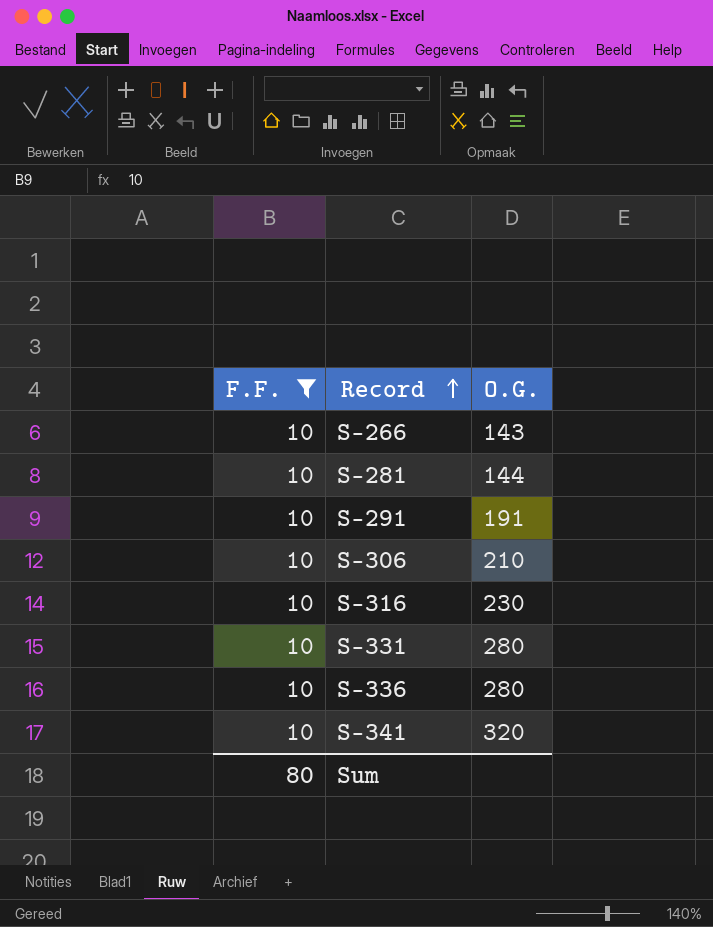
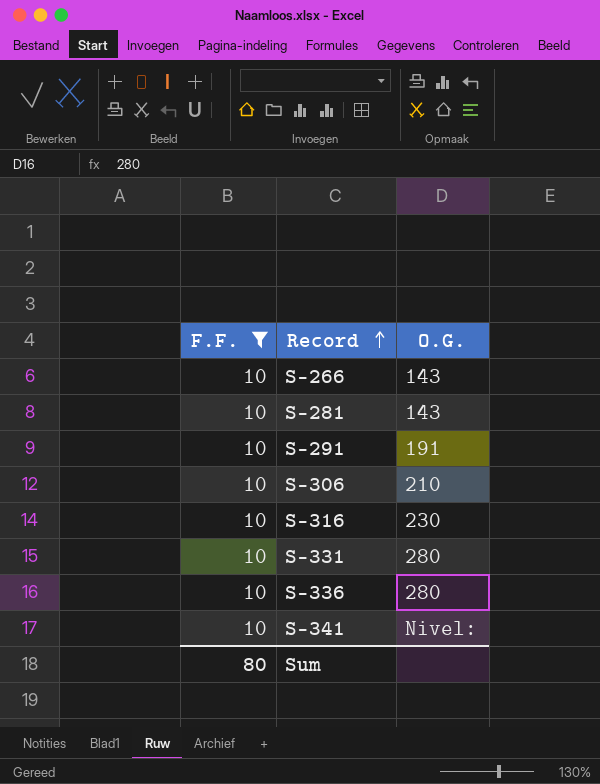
S-281 | O.G.: 144 -> 143
S-341 | O.G.: 320 -> Nivel:

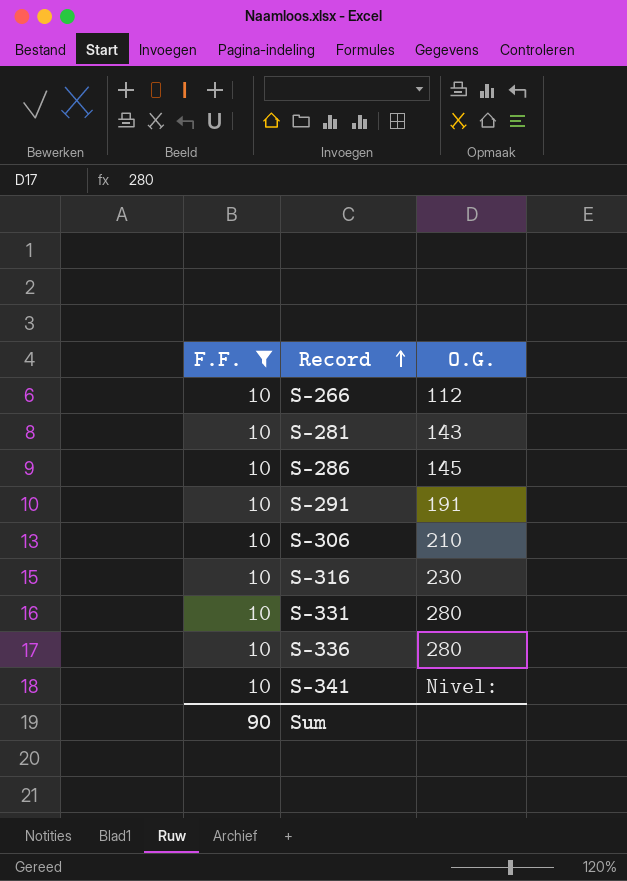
S-266 | O.G.: 143 -> 112
row S-286: none -> 10 | 145
Sum | F.F.: 80 -> 90

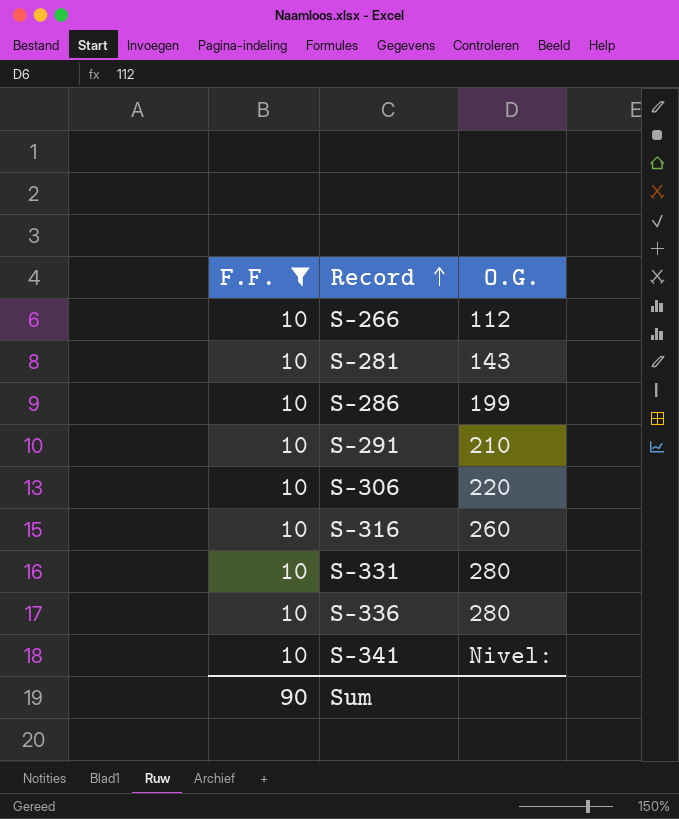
S-286 | O.G.: 145 -> 199
S-291 | O.G.: 191 -> 210
S-306 | O.G.: 210 -> 220
S-316 | O.G.: 230 -> 260

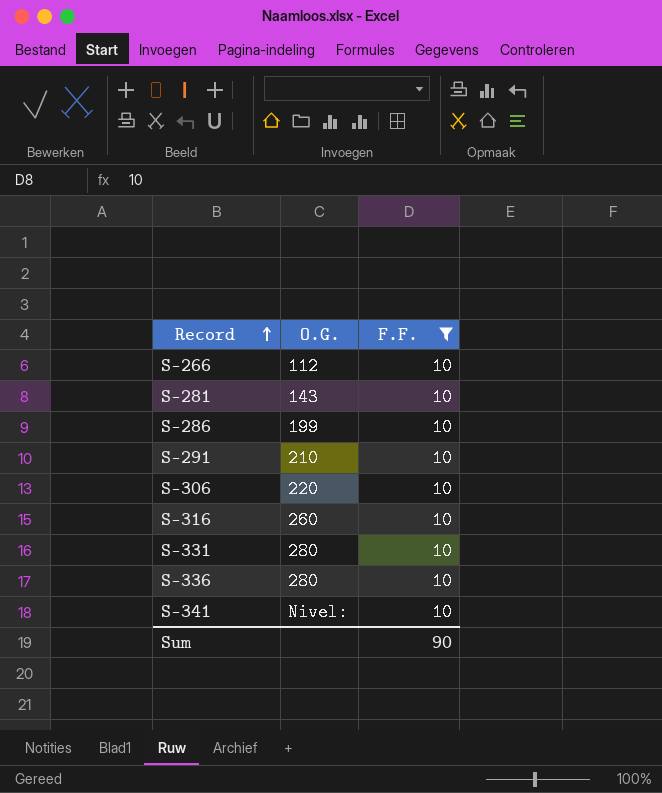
column F.F. | position: 1 -> 3

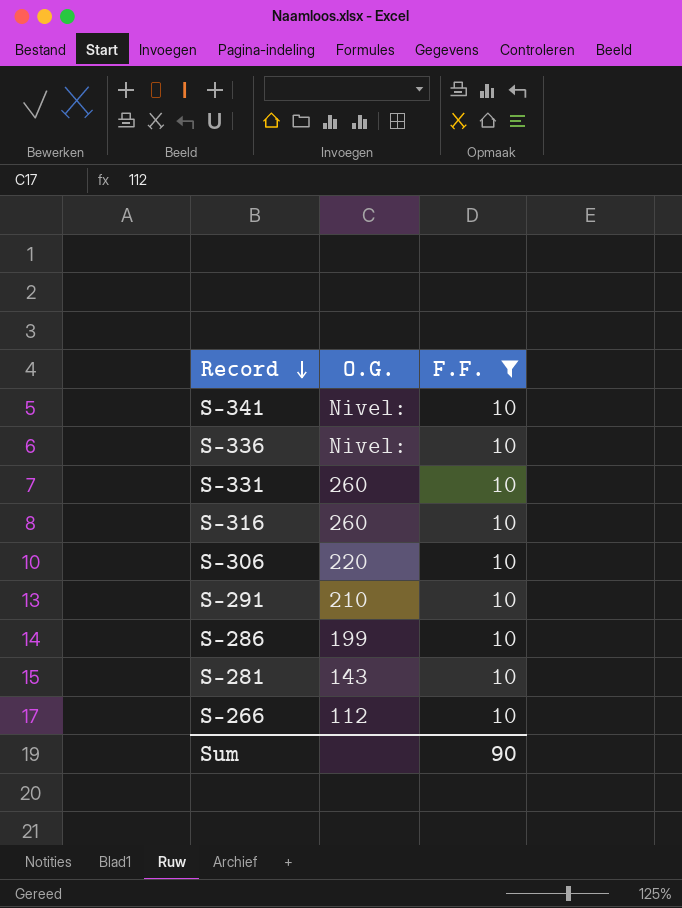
row order: Record ascending -> Record descending
S-336 | O.G.: 280 -> Nivel:
S-331 | O.G.: 280 -> 260

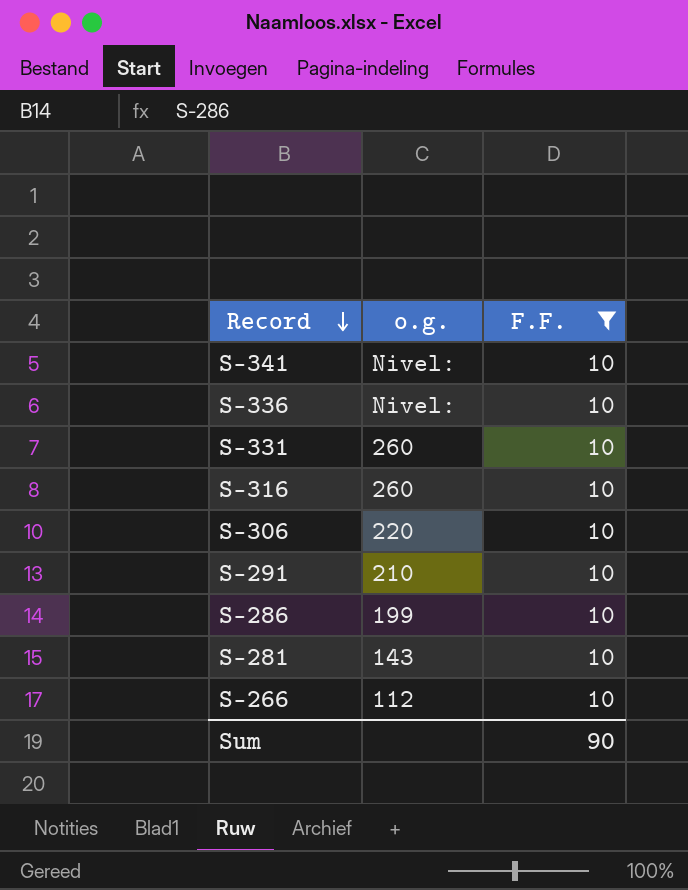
column name: O.G. -> o.g.

